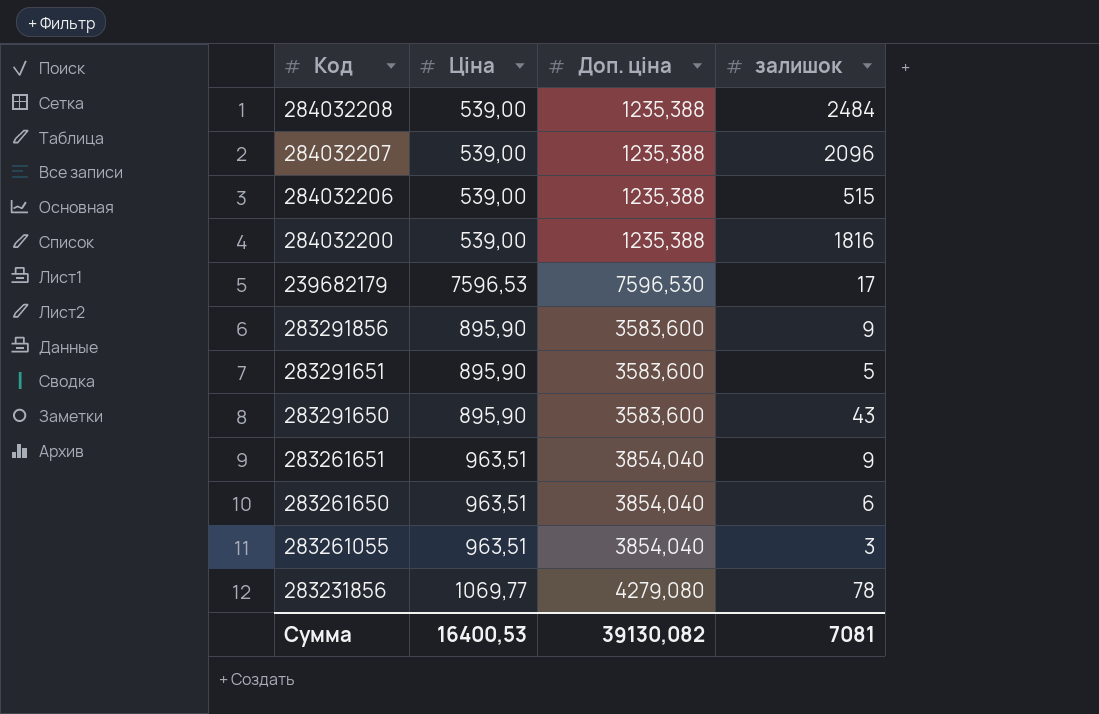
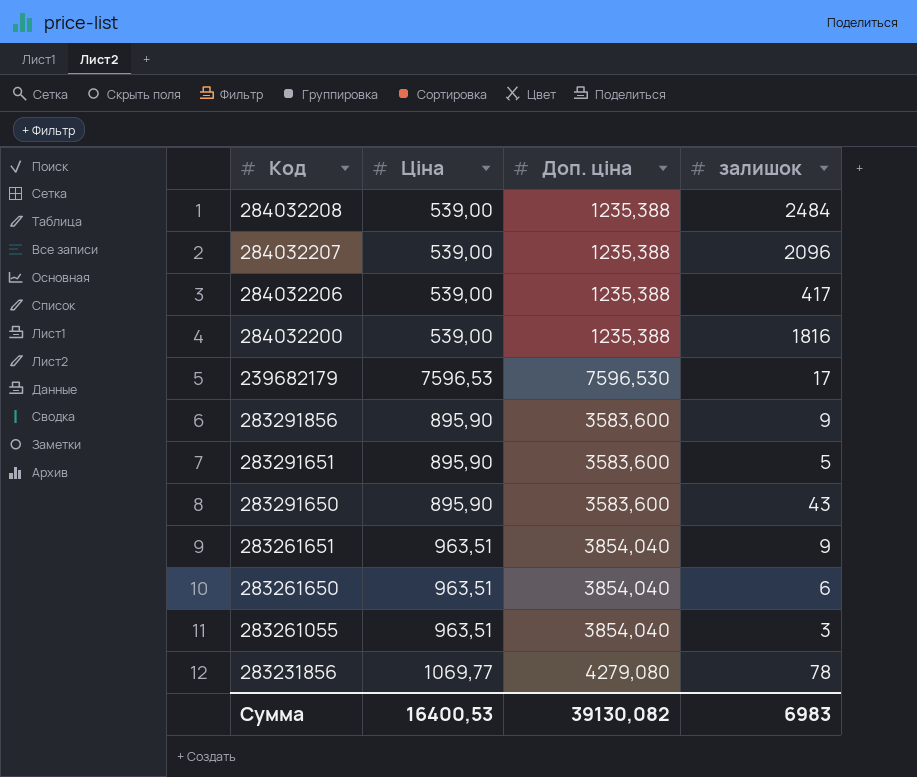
284032206 | залишок: 515 -> 417
Сумма | залишок: 7081 -> 6983

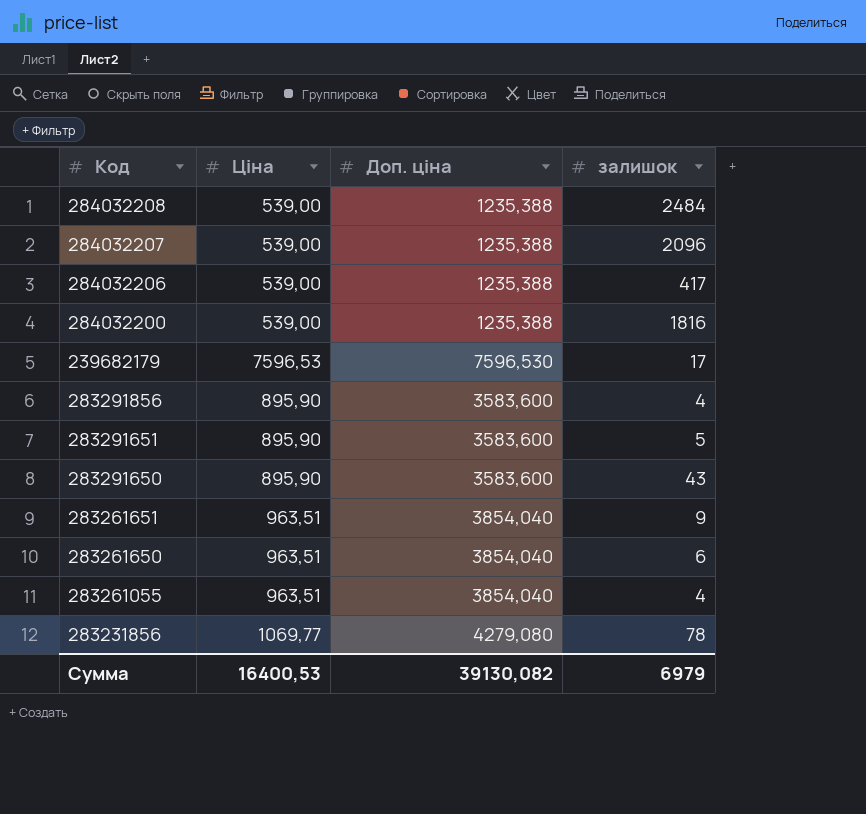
283291856 | залишок: 9 -> 4
283261055 | залишок: 3 -> 4
Сумма | залишок: 6983 -> 6979

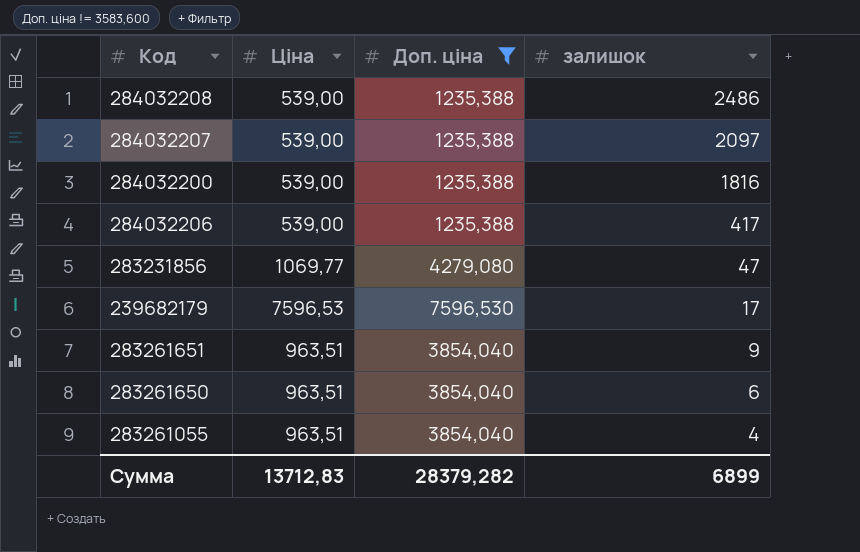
filter: none -> Доп. ціна != 3583,600
row order: none -> залишок descending
284032208 | залишок: 2484 -> 2486
284032207 | залишок: 2096 -> 2097
283231856 | залишок: 78 -> 47
Сумма | Ціна: 16400,53 -> 13712,83
Сумма | Доп. ціна: 39130,082 -> 28379,282
Сумма | залишок: 6979 -> 6899

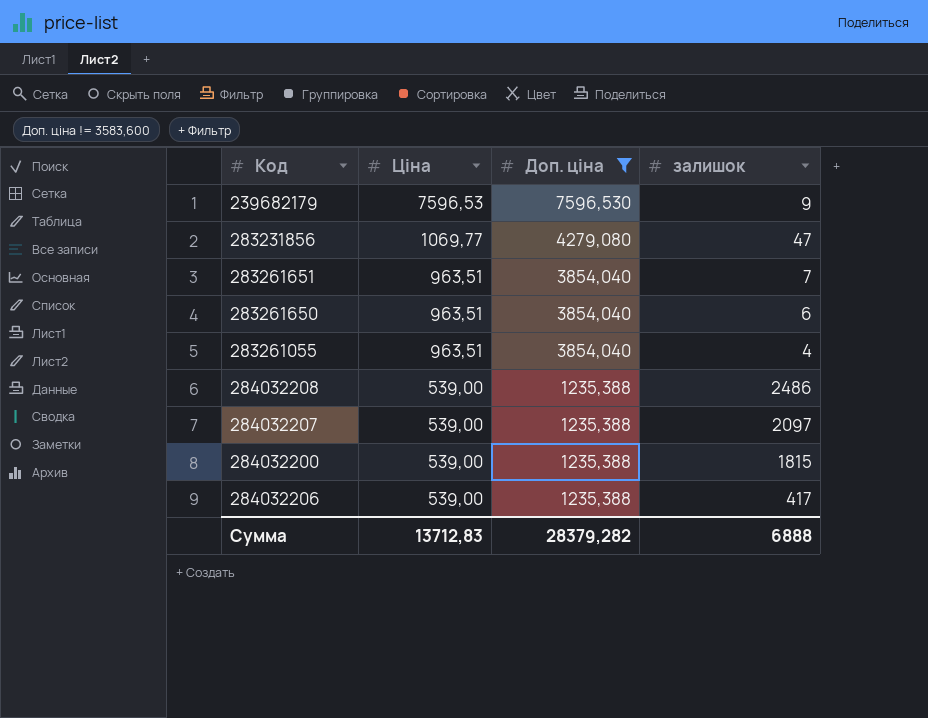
row order: залишок descending -> Ціна descending
239682179 | залишок: 17 -> 9
283261651 | залишок: 9 -> 7
284032200 | залишок: 1816 -> 1815
Сумма | залишок: 6899 -> 6888

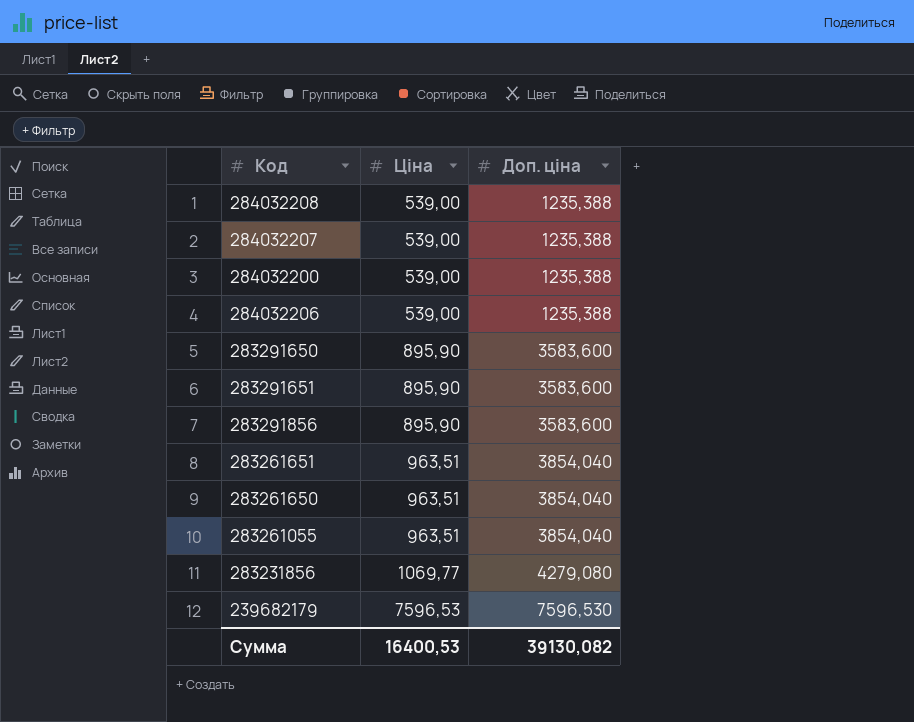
filter: Доп. ціна != 3583,600 -> none
row order: Ціна descending -> Ціна ascending
column залишок | position: 4 -> none
Сумма | Ціна: 13712,83 -> 16400,53
Сумма | Доп. ціна: 28379,282 -> 39130,082

